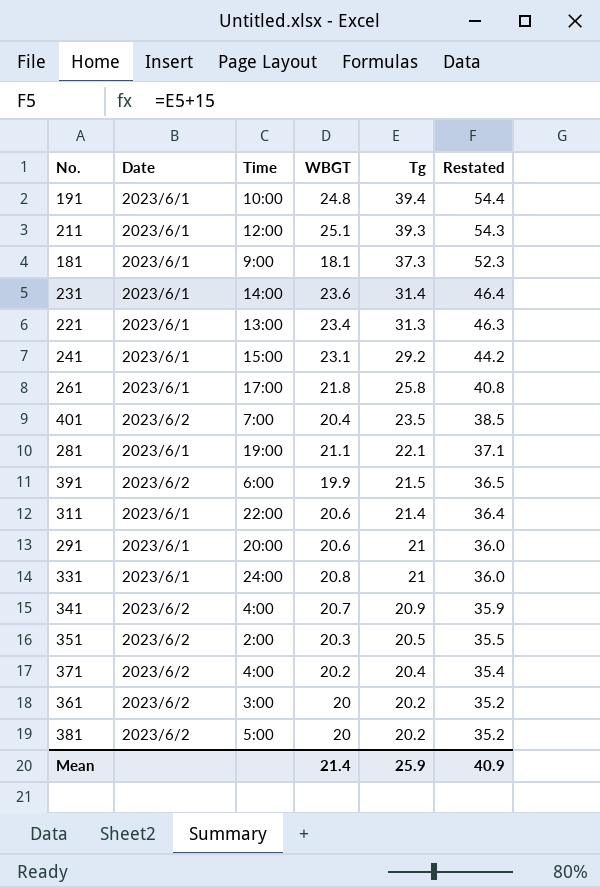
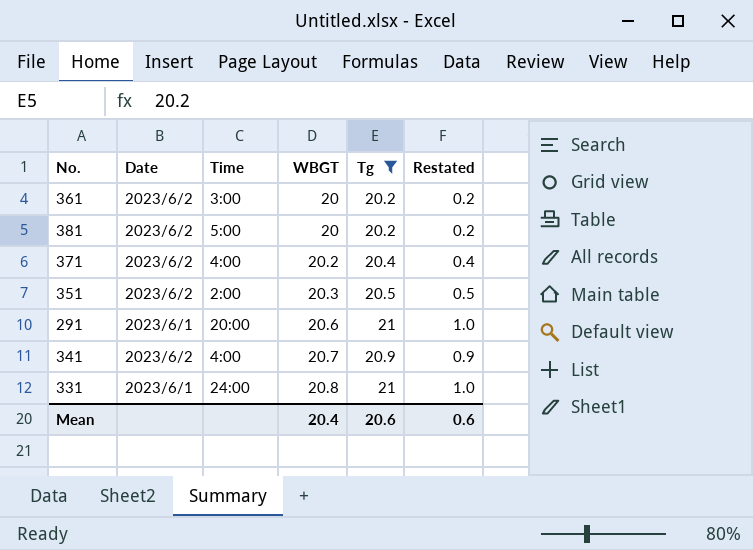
filter: none -> Tg <= 21
row order: Tg descending -> WBGT ascending
column Restated | formula: [Tg] + 15 -> [Tg] - 20
Mean | WBGT: 21.4 -> 20.4
Mean | Tg: 25.9 -> 20.6
Mean | Restated: 40.9 -> 0.6

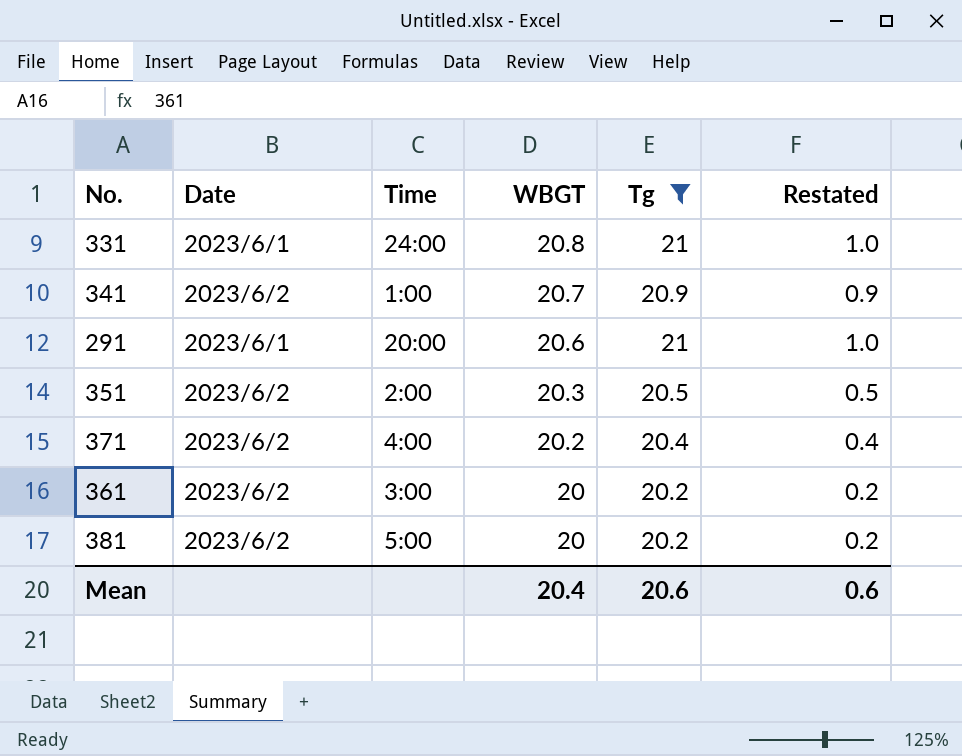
row order: WBGT ascending -> WBGT descending
341 | Time: 4:00 -> 1:00

